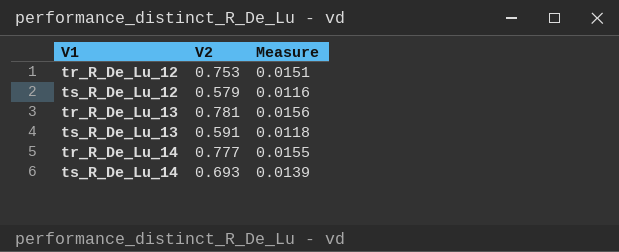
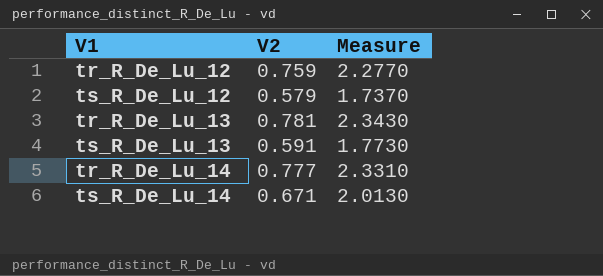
column Measure | formula: [V2] * 0.02 -> [V2] * 3
tr_R_De_Lu_12 | V2: 0.753 -> 0.759
ts_R_De_Lu_14 | V2: 0.693 -> 0.671

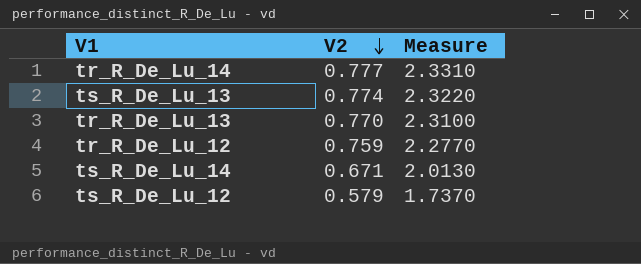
row order: none -> V2 descending
ts_R_De_Lu_13 | V2: 0.591 -> 0.774
ts_R_De_Lu_13 | Measure: 1.7730 -> 2.3220
tr_R_De_Lu_13 | V2: 0.781 -> 0.770
tr_R_De_Lu_13 | Measure: 2.3430 -> 2.3100

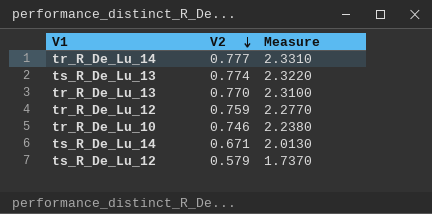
row tr_R_De_Lu_10: none -> 0.746 | 2.2380

